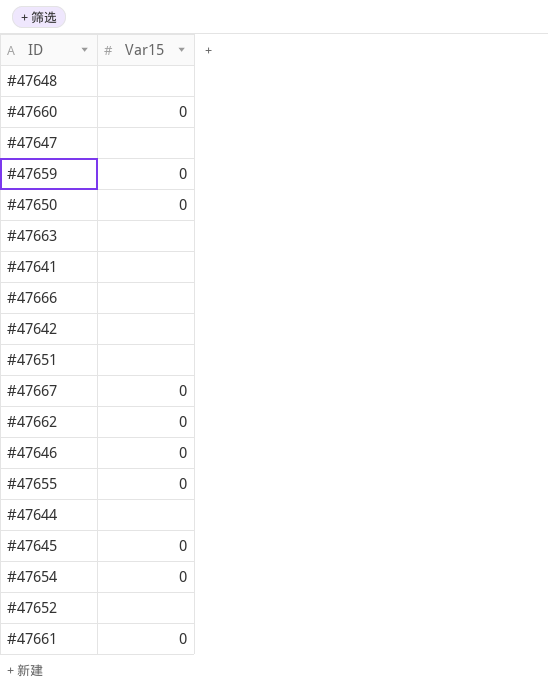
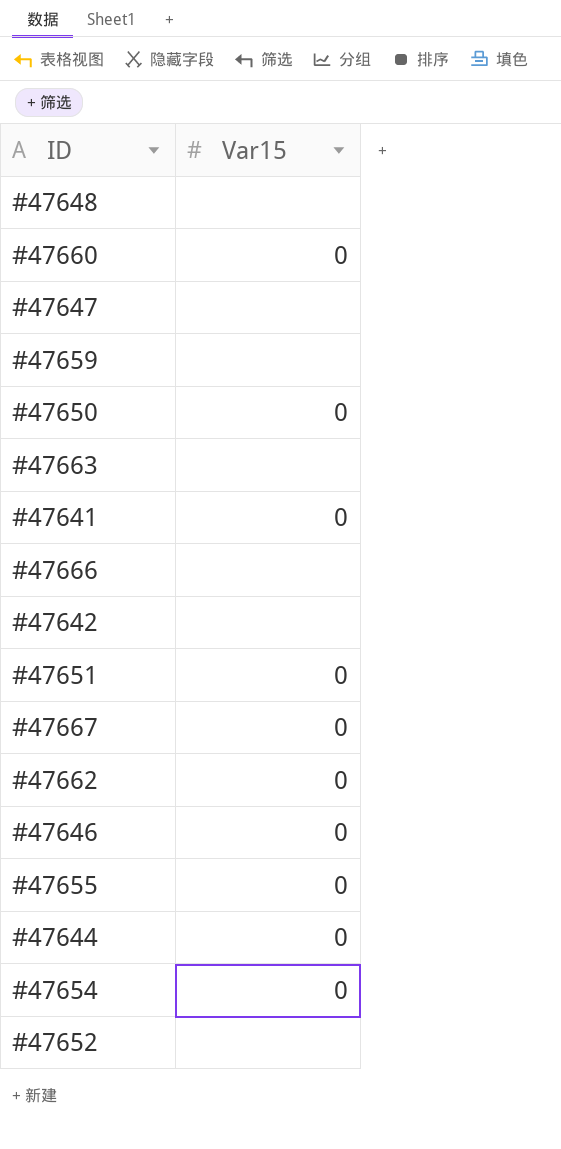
row #47645: 0 -> none
row #47661: 0 -> none
#47659 | Var15: 0 -> none
#47641 | Var15: none -> 0
#47651 | Var15: none -> 0
#47644 | Var15: none -> 0

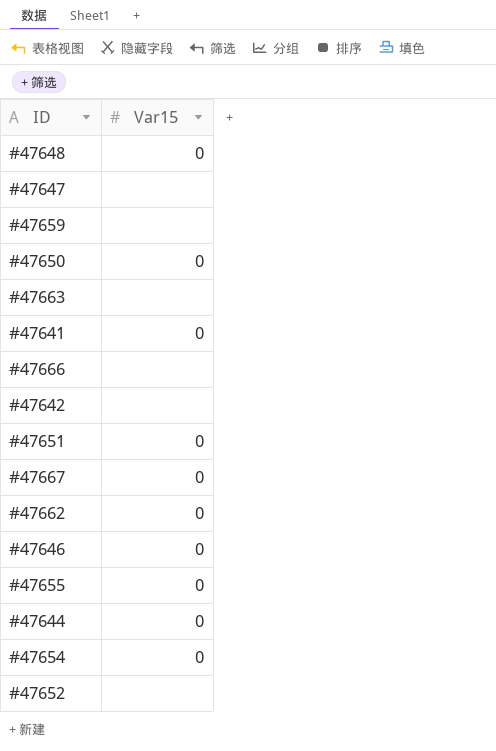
row #47660: 0 -> none
#47648 | Var15: none -> 0

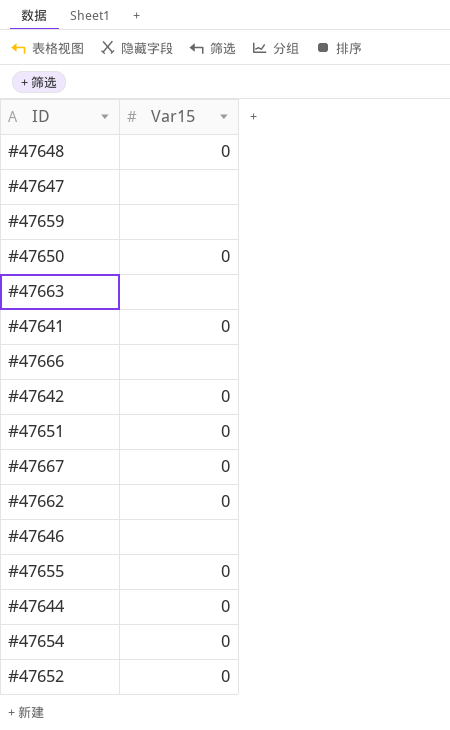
#47642 | Var15: none -> 0
#47646 | Var15: 0 -> none
#47652 | Var15: none -> 0

